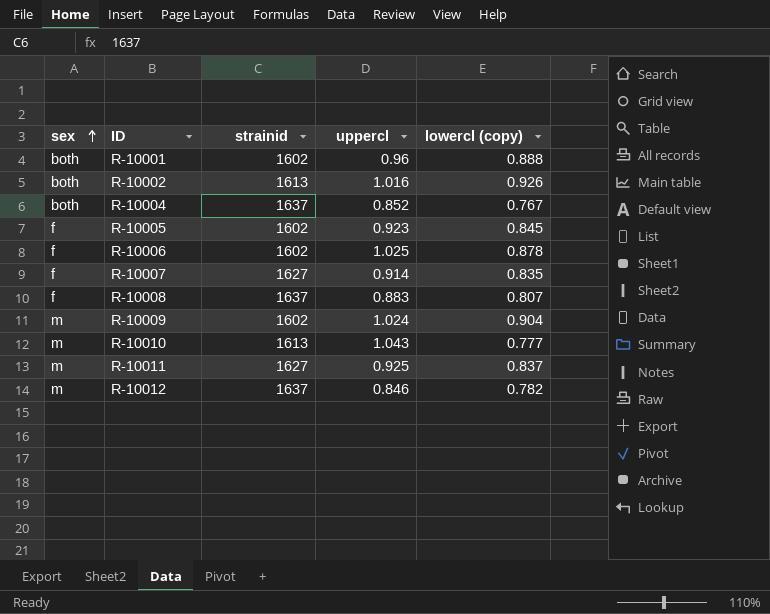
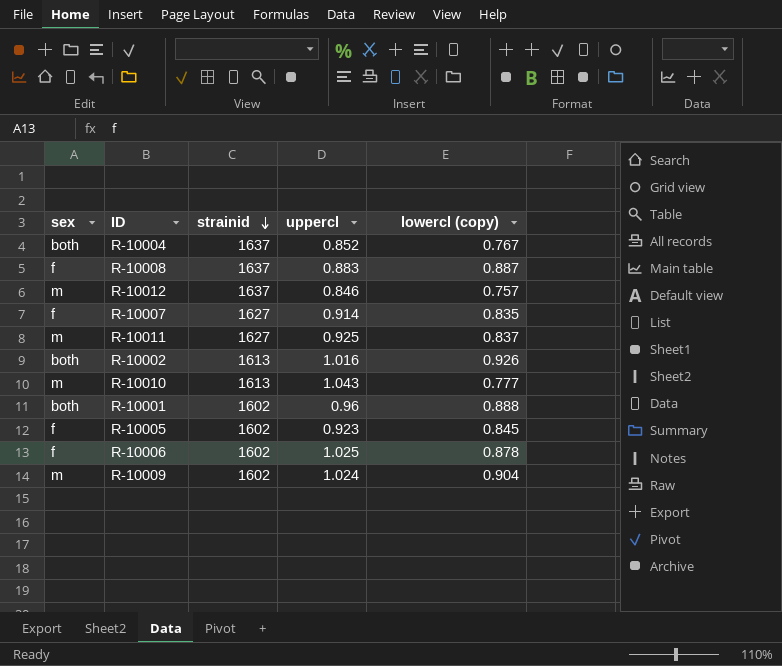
row order: sex ascending -> strainid descending
R-10008 | lowercl (copy): 0.807 -> 0.887
R-10012 | lowercl (copy): 0.782 -> 0.757

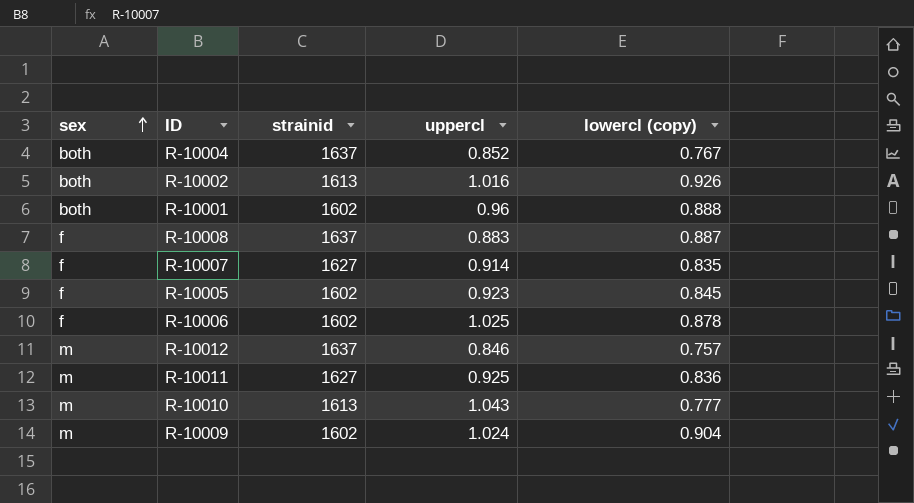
row order: strainid descending -> sex ascending
R-10011 | lowercl (copy): 0.837 -> 0.836

